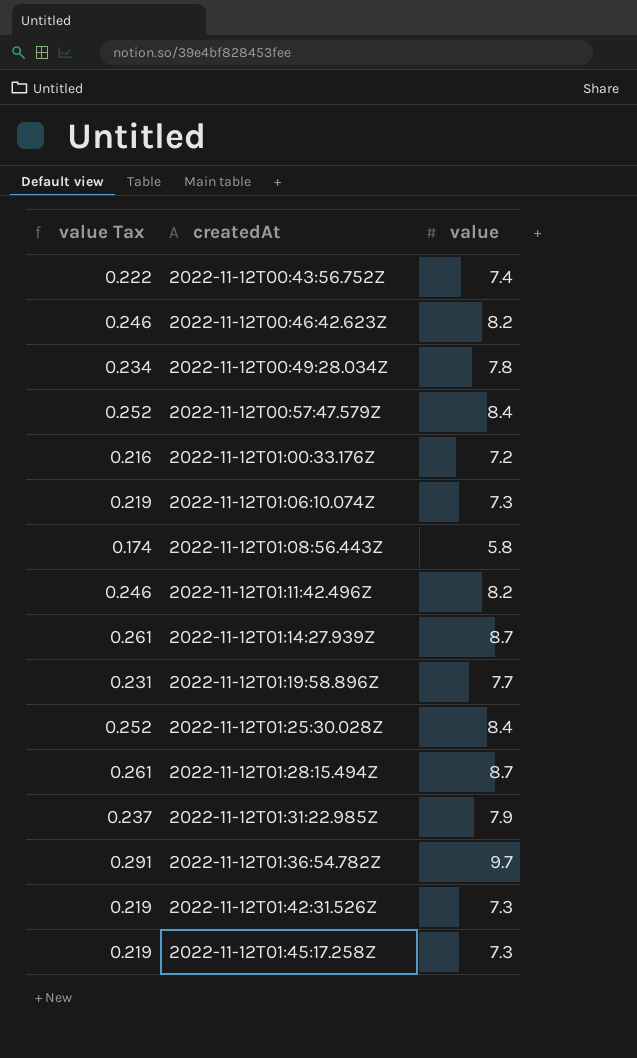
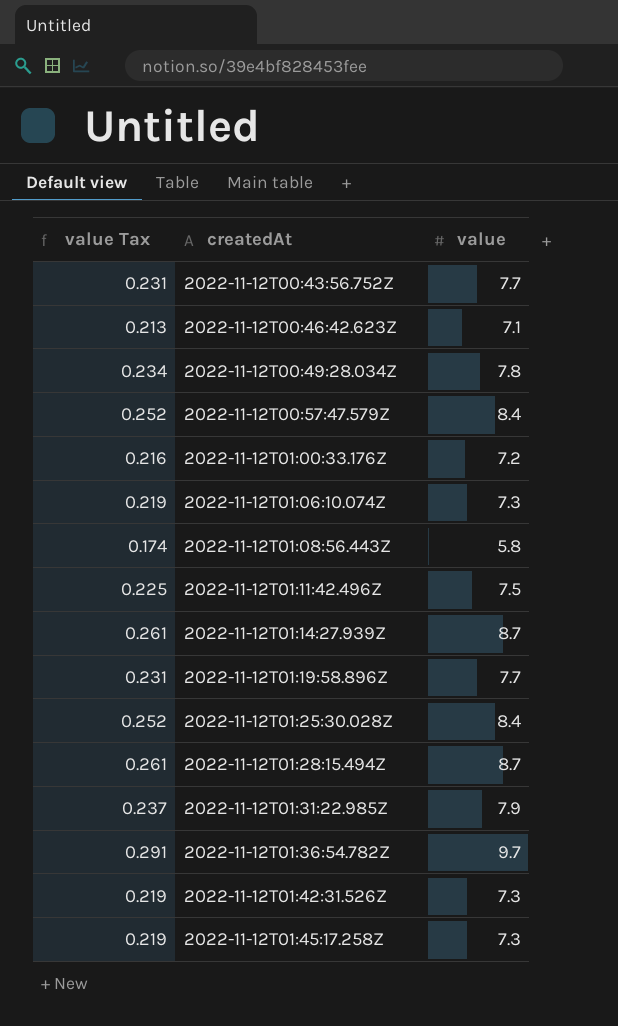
2022-11-12T00:43:56.752Z | value Tax: 0.222 -> 0.231
2022-11-12T00:43:56.752Z | value: 7.4 -> 7.7
2022-11-12T00:46:42.623Z | value Tax: 0.246 -> 0.213
2022-11-12T00:46:42.623Z | value: 8.2 -> 7.1
2022-11-12T01:11:42.496Z | value Tax: 0.246 -> 0.225
2022-11-12T01:11:42.496Z | value: 8.2 -> 7.5

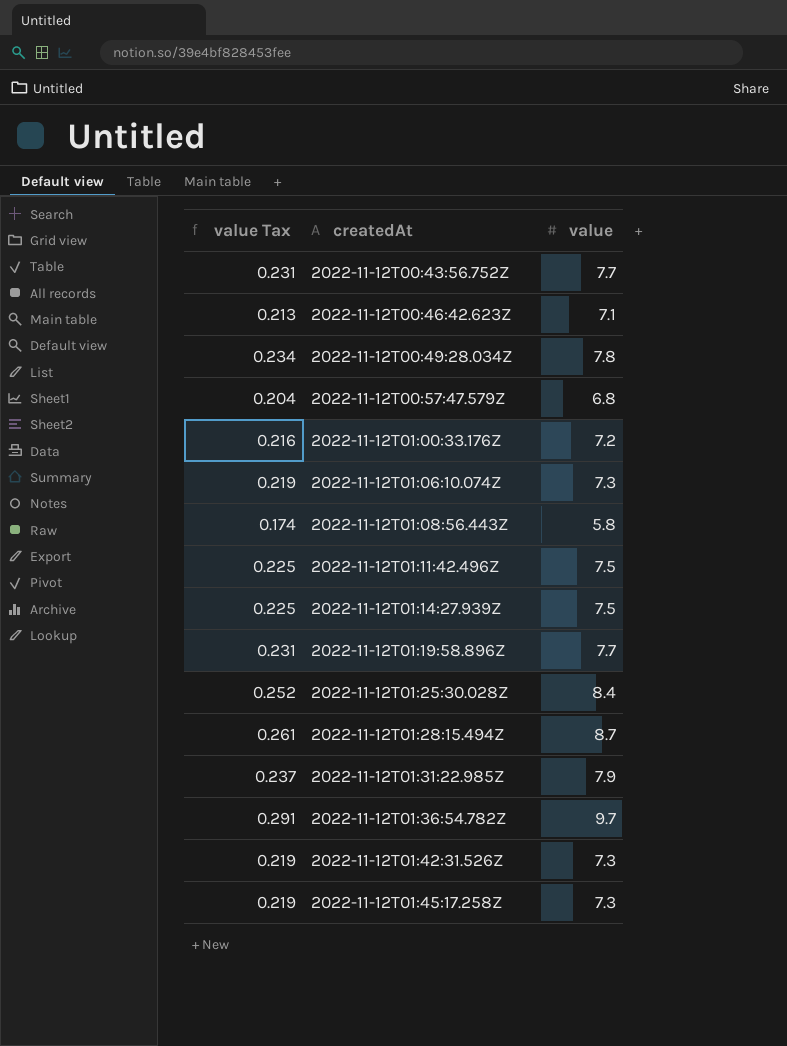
2022-11-12T00:57:47.579Z | value Tax: 0.252 -> 0.204
2022-11-12T00:57:47.579Z | value: 8.4 -> 6.8
2022-11-12T01:14:27.939Z | value Tax: 0.261 -> 0.225
2022-11-12T01:14:27.939Z | value: 8.7 -> 7.5

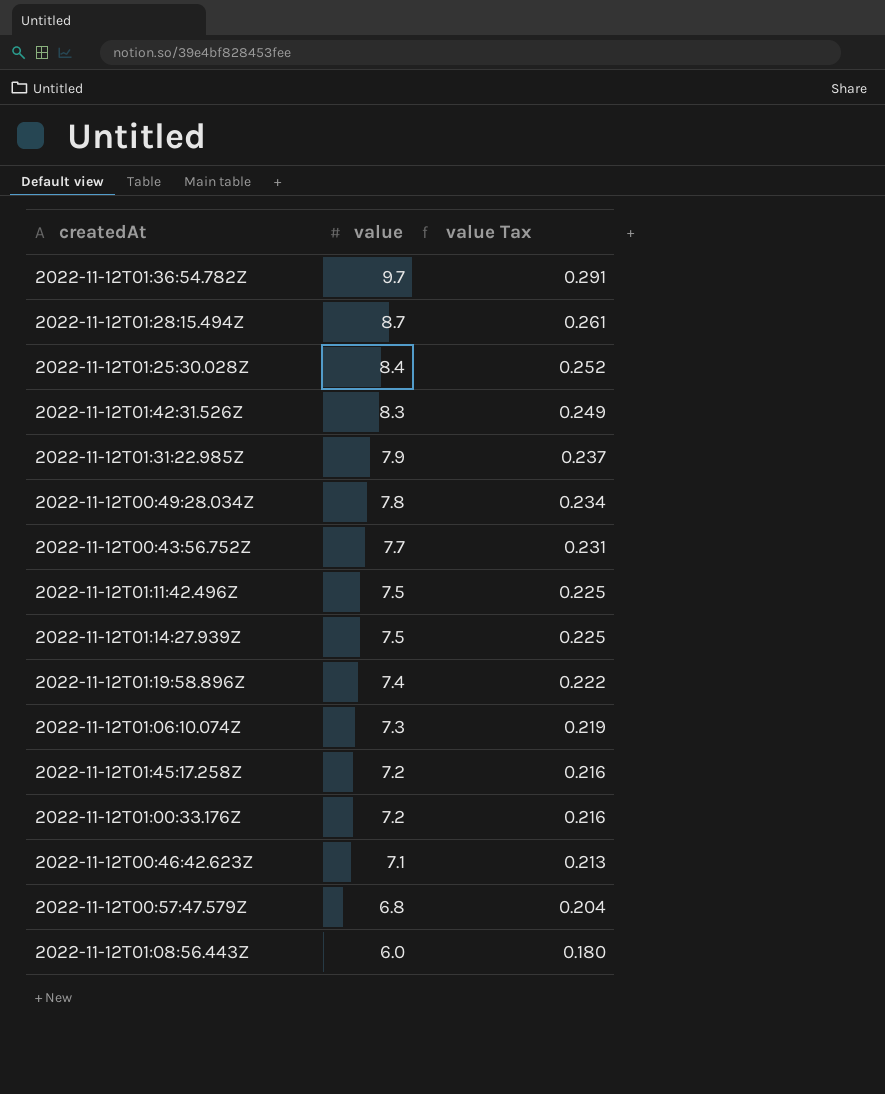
row order: createdAt ascending -> value descending
column value Tax | position: 1 -> 3
2022-11-12T01:42:31.526Z | value: 7.3 -> 8.3
2022-11-12T01:42:31.526Z | value Tax: 0.219 -> 0.249
2022-11-12T01:19:58.896Z | value: 7.7 -> 7.4
2022-11-12T01:19:58.896Z | value Tax: 0.231 -> 0.222
2022-11-12T01:45:17.258Z | value: 7.3 -> 7.2
2022-11-12T01:45:17.258Z | value Tax: 0.219 -> 0.216
2022-11-12T01:08:56.443Z | value: 5.8 -> 6.0
2022-11-12T01:08:56.443Z | value Tax: 0.174 -> 0.180

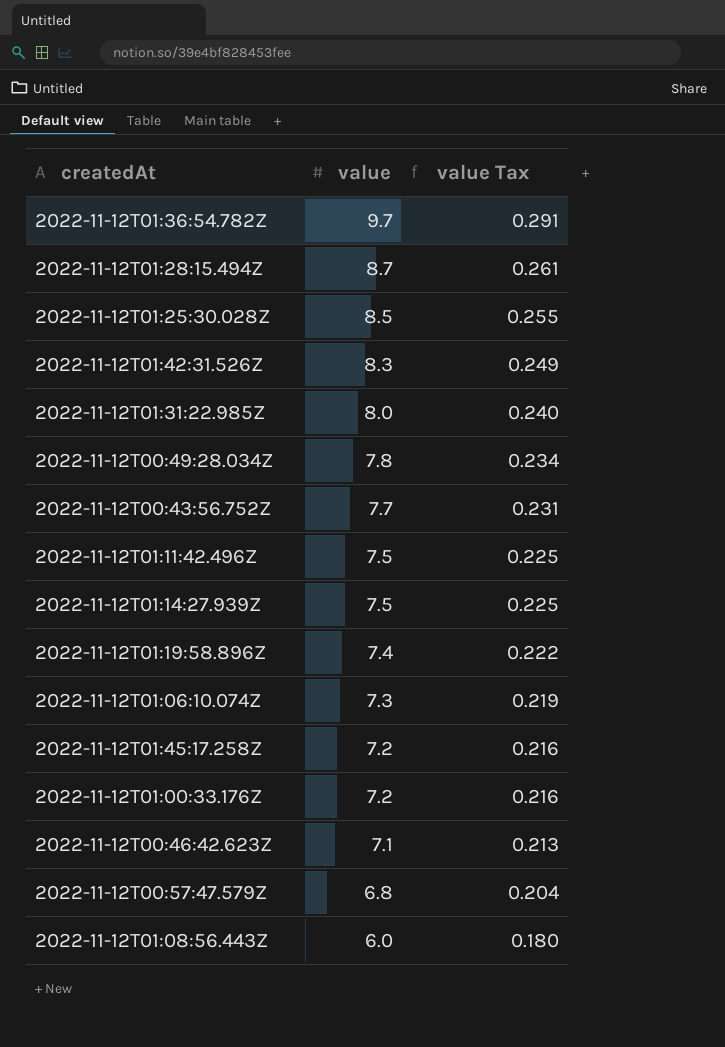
2022-11-12T01:25:30.028Z | value: 8.4 -> 8.5
2022-11-12T01:25:30.028Z | value Tax: 0.252 -> 0.255
2022-11-12T01:31:22.985Z | value: 7.9 -> 8.0
2022-11-12T01:31:22.985Z | value Tax: 0.237 -> 0.240

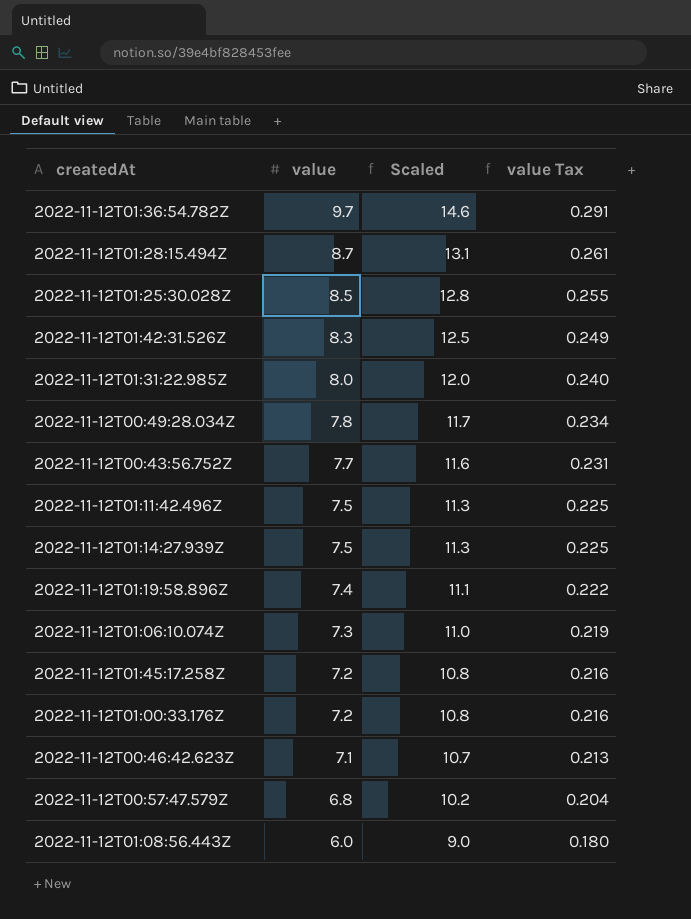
column Scaled | formula: none -> [value] * 1.5

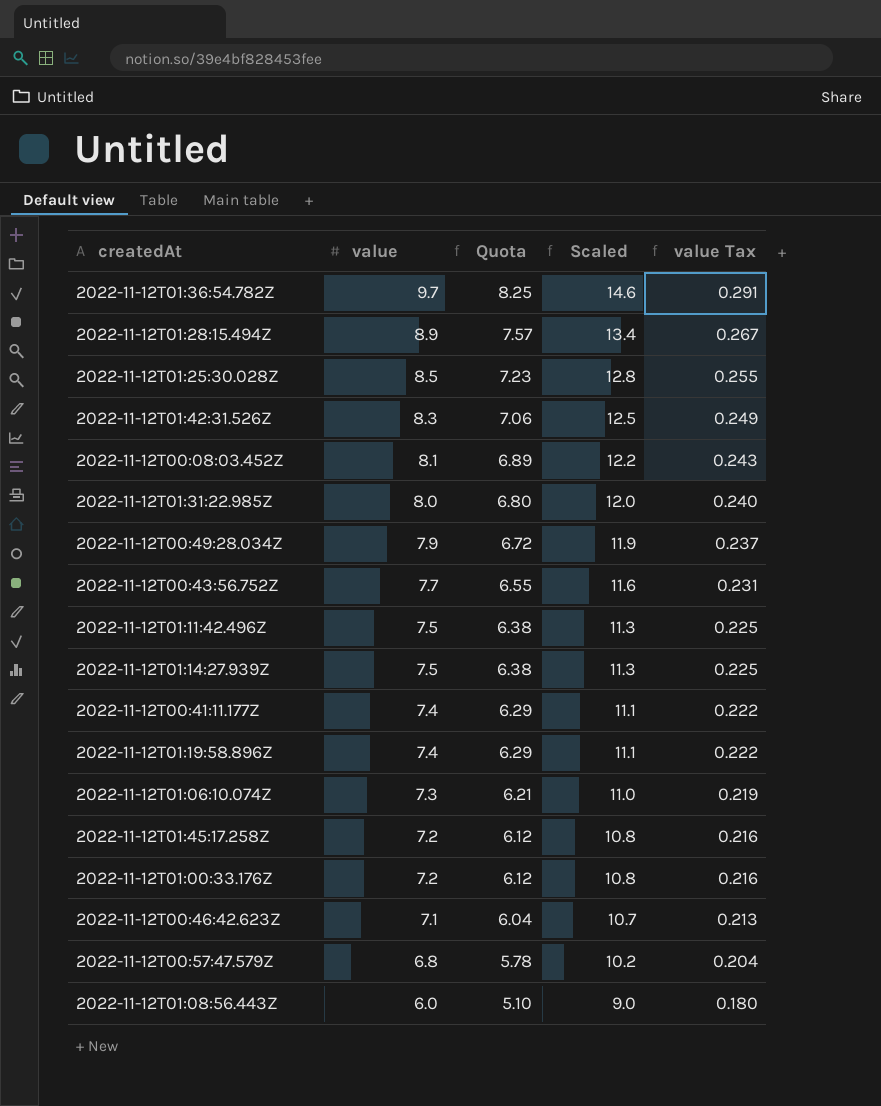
column Quota | formula: none -> [value] * 0.85
2022-11-12T01:28:15.494Z | value: 8.7 -> 8.9
2022-11-12T01:28:15.494Z | Scaled: 13.1 -> 13.4
2022-11-12T01:28:15.494Z | value Tax: 0.261 -> 0.267
row 2022-11-12T00:08:03.452Z: none -> 8.1 | 6.89 | 12.2 | 0.243
2022-11-12T00:49:28.034Z | value: 7.8 -> 7.9
2022-11-12T00:49:28.034Z | Scaled: 11.7 -> 11.9
2022-11-12T00:49:28.034Z | value Tax: 0.234 -> 0.237
row 2022-11-12T00:41:11.177Z: none -> 7.4 | 6.29 | 11.1 | 0.222

